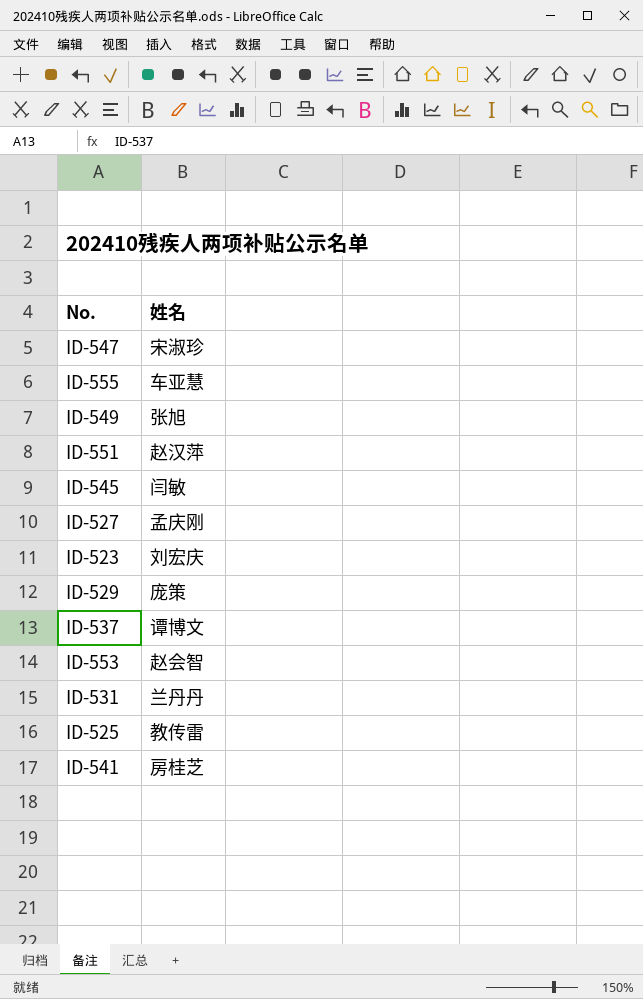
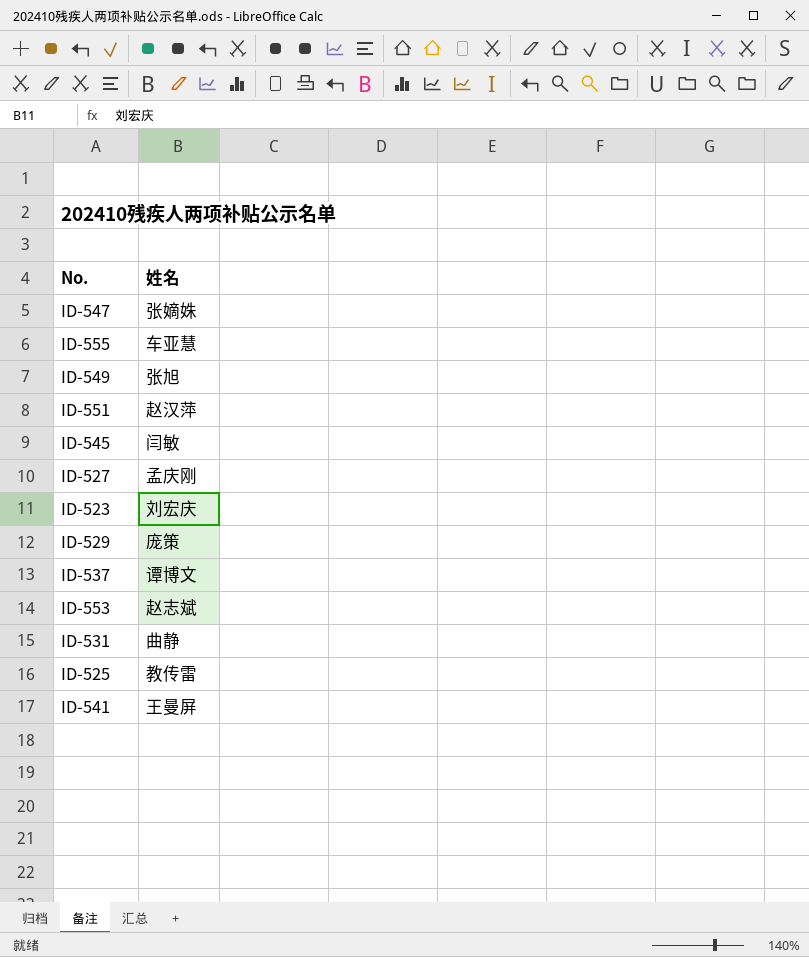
ID-547 | 姓名: 宋淑珍 -> 张嫡姝
ID-553 | 姓名: 赵会智 -> 赵志斌
ID-531 | 姓名: 兰丹丹 -> 曲静
ID-541 | 姓名: 房桂芝 -> 王曼屏

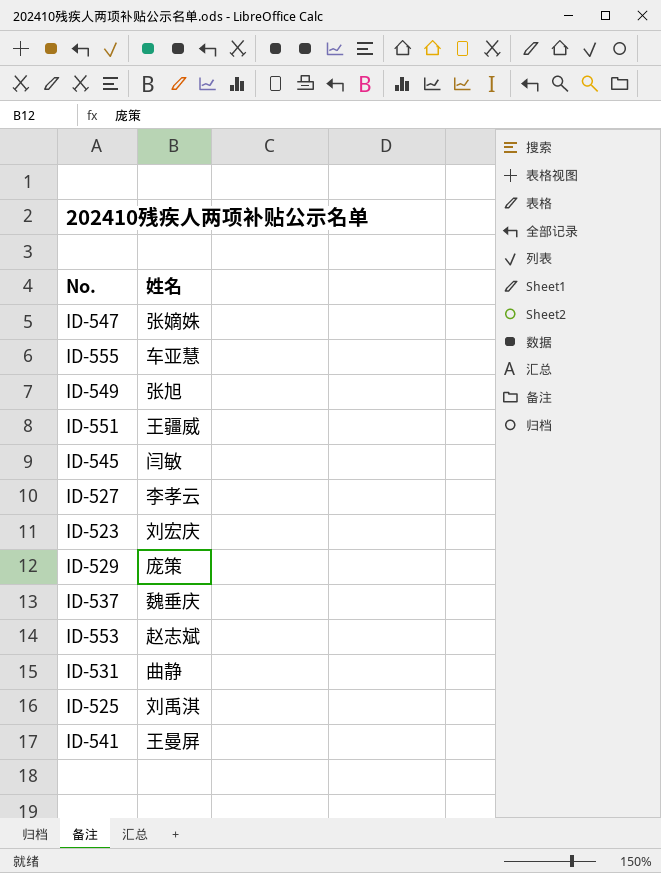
ID-551 | 姓名: 赵汉萍 -> 王疆威
ID-527 | 姓名: 孟庆刚 -> 李孝云
ID-537 | 姓名: 谭博文 -> 魏垂庆
ID-525 | 姓名: 教传雷 -> 刘禹淇

